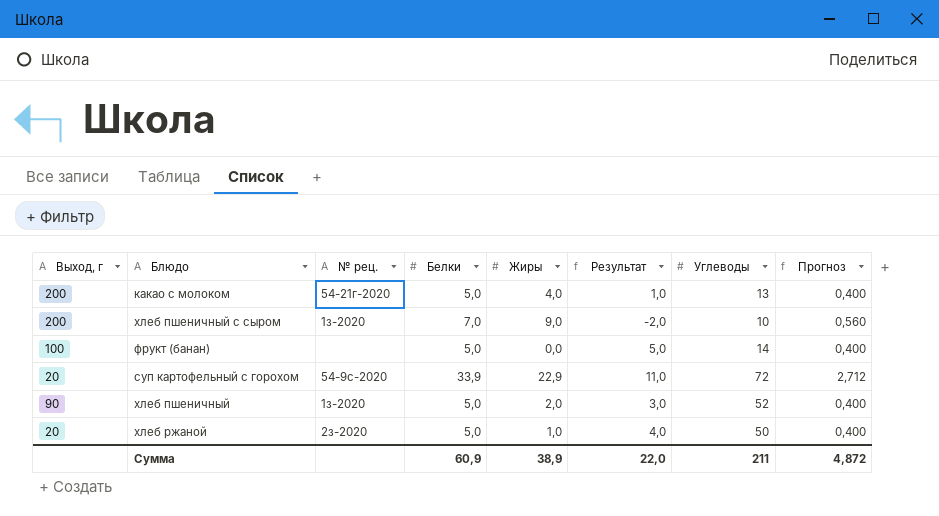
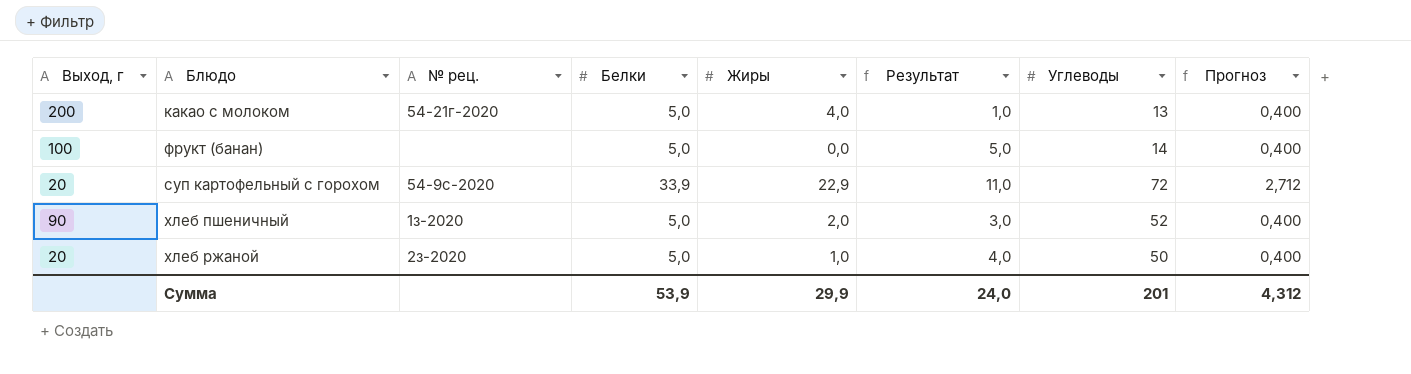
row хлеб пшеничный с сыром: 200 | 1з-2020 | 7,0 | 9,0 | -2,0 | 10 | 0,560 -> none
Сумма | Белки: 60,9 -> 53,9
Сумма | Жиры: 38,9 -> 29,9
Сумма | Результат: 22,0 -> 24,0
Сумма | Углеводы: 211 -> 201
Сумма | Прогноз: 4,872 -> 4,312

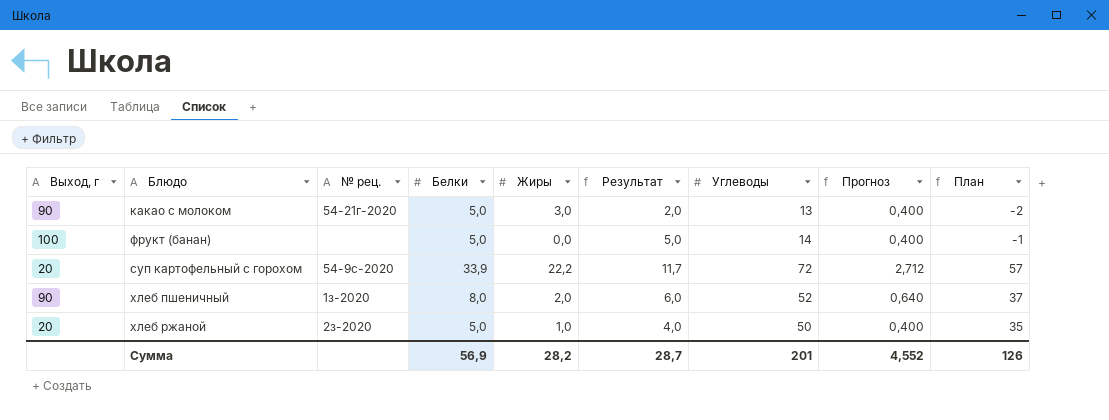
column План | formula: none -> [Углеводы] - 15
какао с молоком | Выход, г: 200 -> 90
какао с молоком | Жиры: 4,0 -> 3,0
какао с молоком | Результат: 1,0 -> 2,0
суп картофельный с горохом | Жиры: 22,9 -> 22,2
суп картофельный с горохом | Результат: 11,0 -> 11,7
хлеб пшеничный | Белки: 5,0 -> 8,0
хлеб пшеничный | Результат: 3,0 -> 6,0
хлеб пшеничный | Прогноз: 0,400 -> 0,640
Сумма | Белки: 53,9 -> 56,9
Сумма | Жиры: 29,9 -> 28,2
Сумма | Результат: 24,0 -> 28,7
Сумма | Прогноз: 4,312 -> 4,552

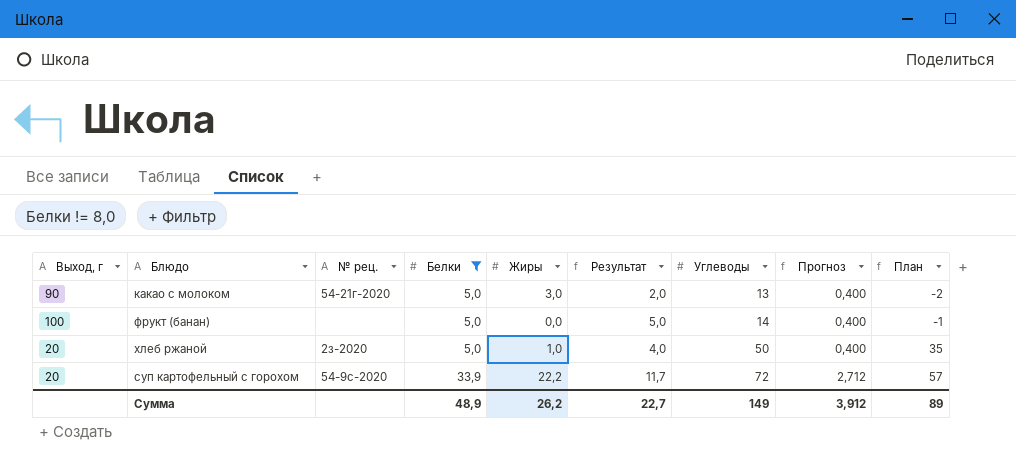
filter: none -> Белки != 8,0
row order: none -> Белки ascending
Сумма | Белки: 56,9 -> 48,9
Сумма | Жиры: 28,2 -> 26,2
Сумма | Результат: 28,7 -> 22,7
Сумма | Углеводы: 201 -> 149
Сумма | Прогноз: 4,552 -> 3,912
Сумма | План: 126 -> 89

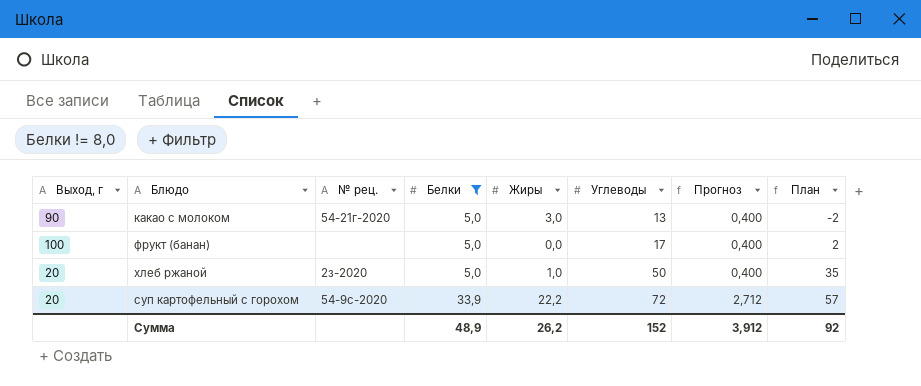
column Результат | formula: [Белки] - [Жиры] -> none
фрукт (банан) | Углеводы: 14 -> 17
фрукт (банан) | План: -1 -> 2
Сумма | Углеводы: 149 -> 152
Сумма | План: 89 -> 92

